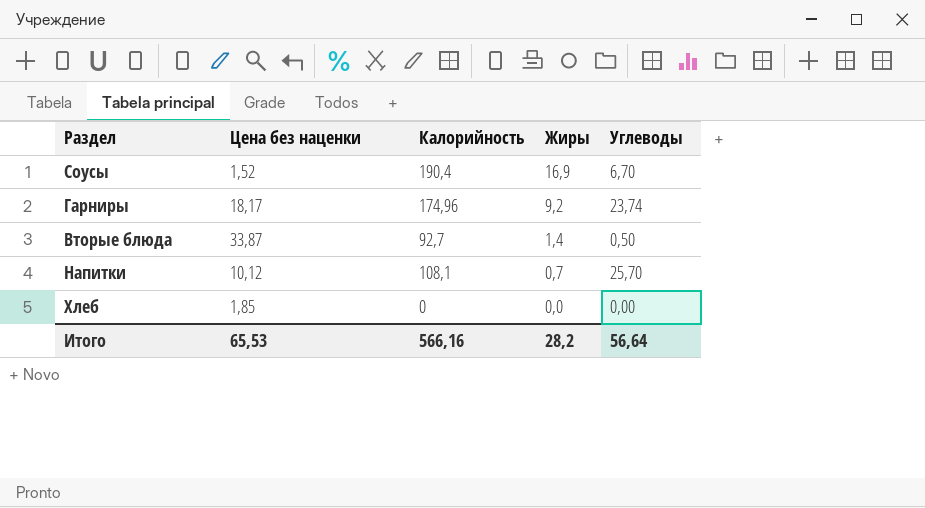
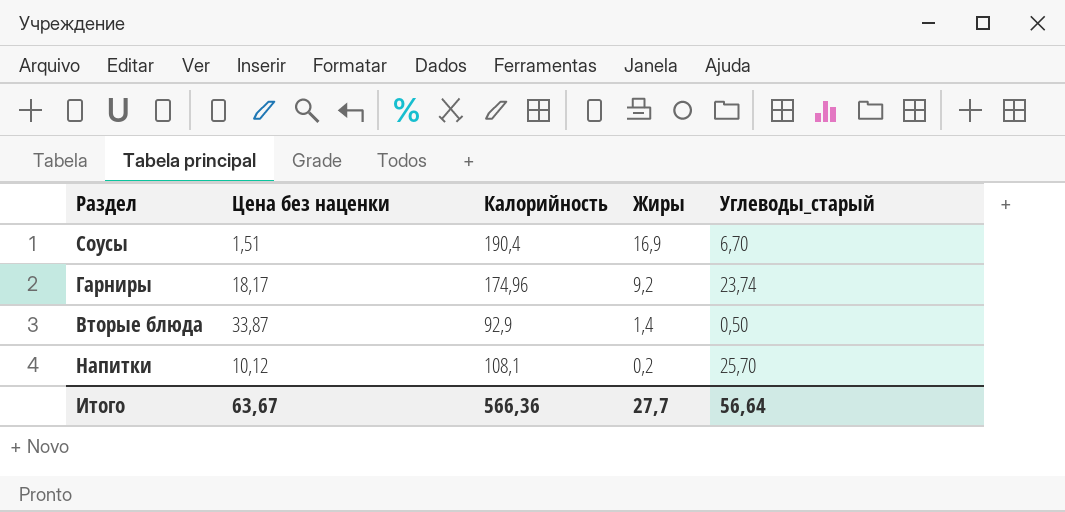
column name: Углеводы -> Углеводы_старый
row Хлеб: 1,85 | 0 | 0,0 | 0,00 -> none
Соусы | Цена без наценки: 1,52 -> 1,51
Вторые блюда | Калорийность: 92,7 -> 92,9
Напитки | Жиры: 0,7 -> 0,2
Итого | Цена без наценки: 65,53 -> 63,67
Итого | Калорийность: 566,16 -> 566,36
Итого | Жиры: 28,2 -> 27,7

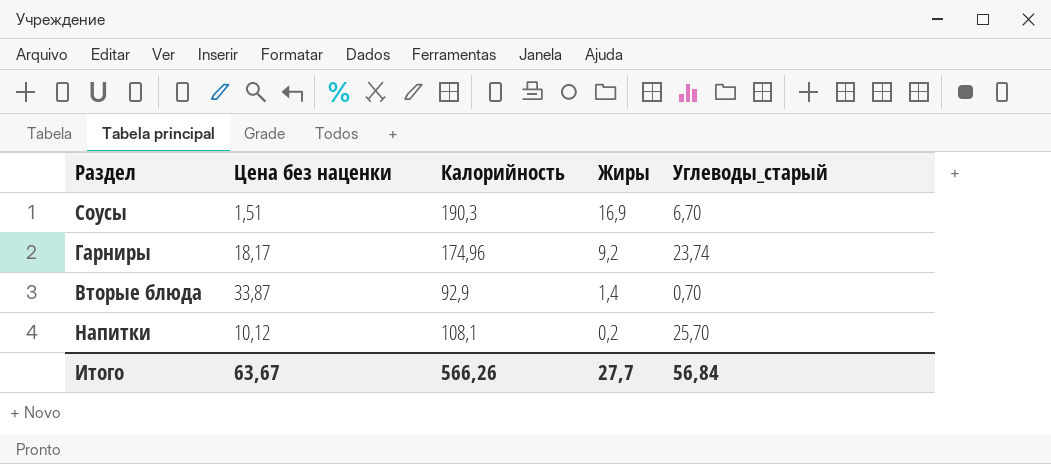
Соусы | Калорийность: 190,4 -> 190,3
Вторые блюда | Углеводы_старый: 0,50 -> 0,70
Итого | Калорийность: 566,36 -> 566,26
Итого | Углеводы_старый: 56,64 -> 56,84

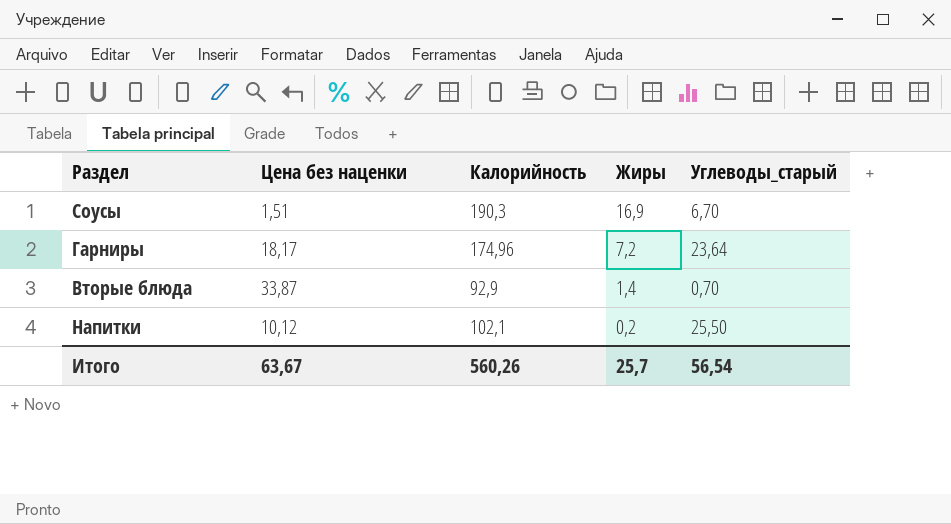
Гарниры | Жиры: 9,2 -> 7,2
Гарниры | Углеводы_старый: 23,74 -> 23,64
Напитки | Калорийность: 108,1 -> 102,1
Напитки | Углеводы_старый: 25,70 -> 25,50
Итого | Калорийность: 566,26 -> 560,26
Итого | Жиры: 27,7 -> 25,7
Итого | Углеводы_старый: 56,84 -> 56,54

